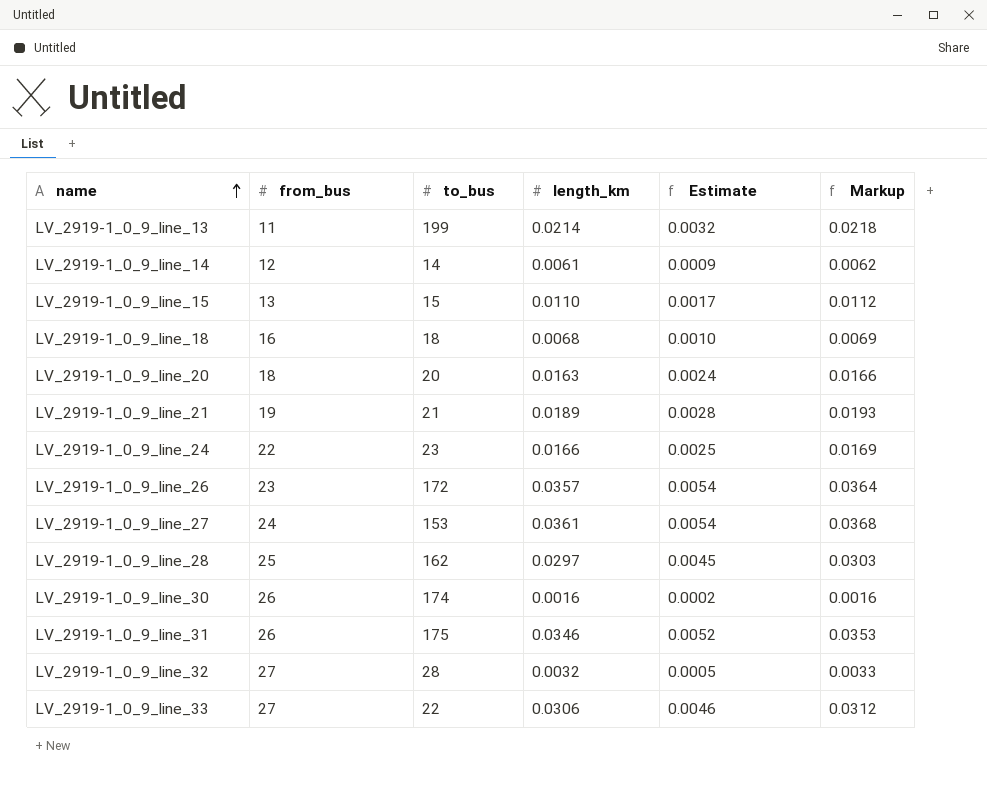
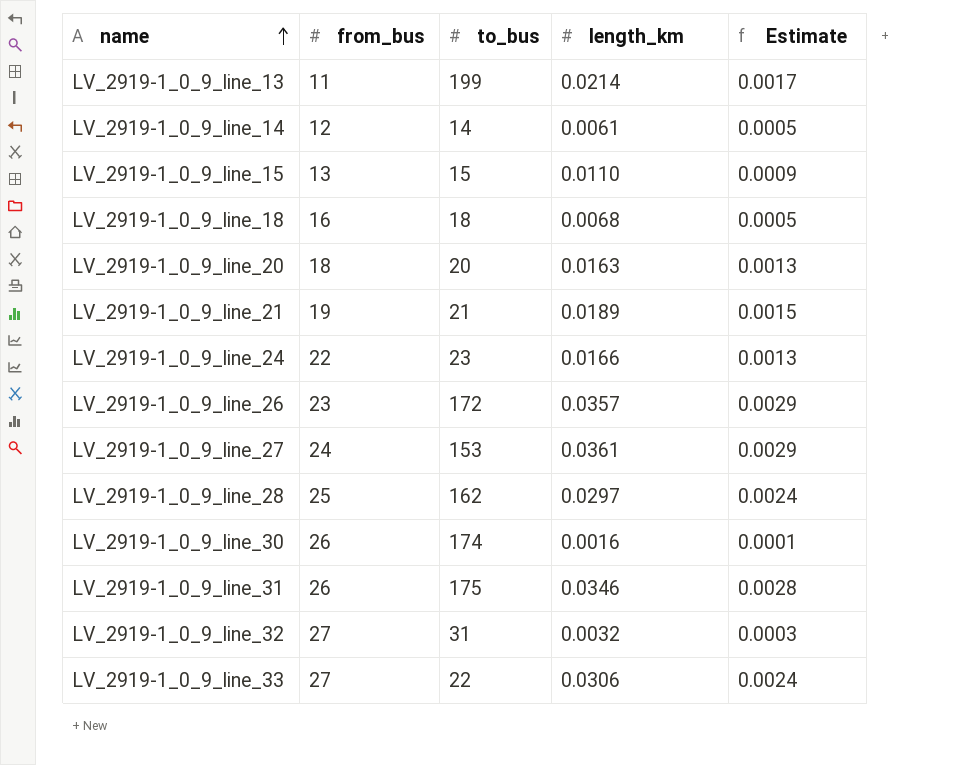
column Markup | formula: [length_km] * 1.02 -> none
column Estimate | formula: [length_km] * 0.15 -> [length_km] * 0.08
LV_2919-1_0_9_line_32 | to_bus: 28 -> 31

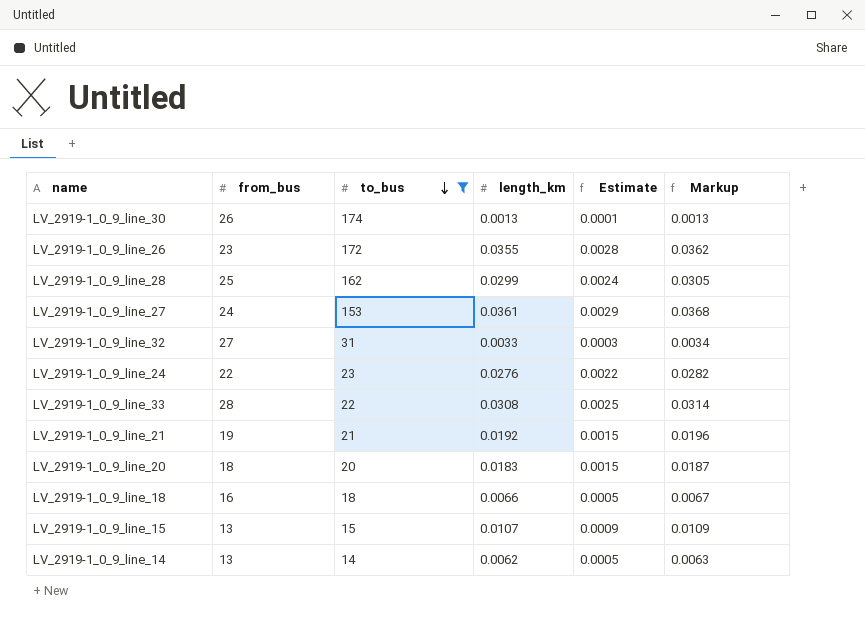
filter: none -> to_bus <= 174
row order: name ascending -> to_bus descending
column Markup | formula: none -> [length_km] * 1.02
LV_2919-1_0_9_line_30 | length_km: 0.0016 -> 0.0013
LV_2919-1_0_9_line_26 | length_km: 0.0357 -> 0.0355
LV_2919-1_0_9_line_26 | Estimate: 0.0029 -> 0.0028
LV_2919-1_0_9_line_28 | length_km: 0.0297 -> 0.0299
LV_2919-1_0_9_line_32 | length_km: 0.0032 -> 0.0033
LV_2919-1_0_9_line_24 | length_km: 0.0166 -> 0.0276
LV_2919-1_0_9_line_24 | Estimate: 0.0013 -> 0.0022
LV_2919-1_0_9_line_33 | from_bus: 27 -> 28
LV_2919-1_0_9_line_33 | length_km: 0.0306 -> 0.0308
LV_2919-1_0_9_line_33 | Estimate: 0.0024 -> 0.0025
LV_2919-1_0_9_line_21 | length_km: 0.0189 -> 0.0192
LV_2919-1_0_9_line_20 | length_km: 0.0163 -> 0.0183
LV_2919-1_0_9_line_20 | Estimate: 0.0013 -> 0.0015
LV_2919-1_0_9_line_18 | length_km: 0.0068 -> 0.0066
LV_2919-1_0_9_line_15 | length_km: 0.0110 -> 0.0107
LV_2919-1_0_9_line_14 | from_bus: 12 -> 13
LV_2919-1_0_9_line_14 | length_km: 0.0061 -> 0.0062

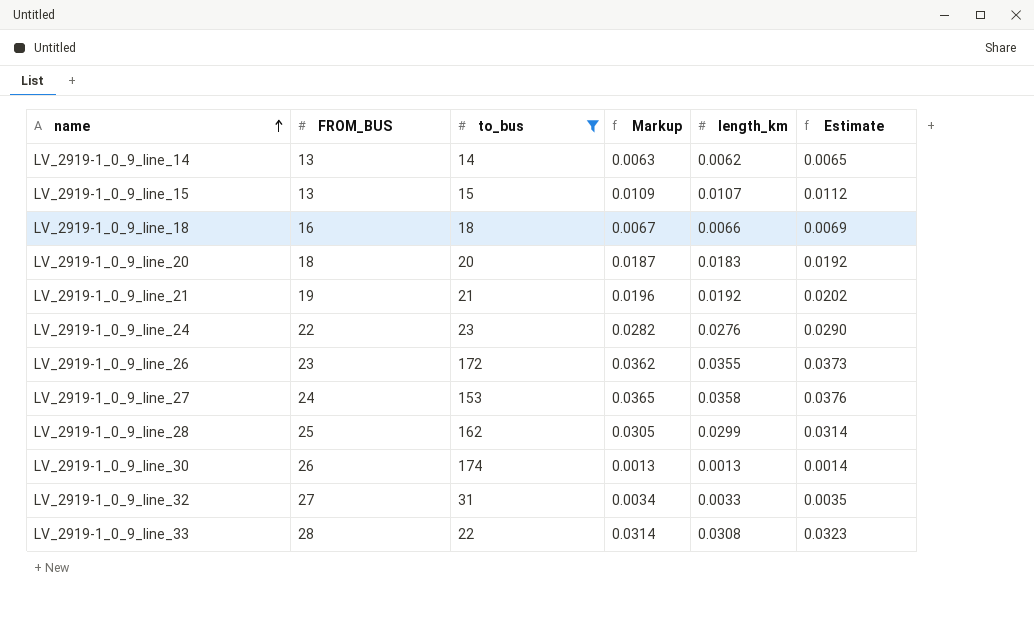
row order: to_bus descending -> name ascending
column name: from_bus -> FROM_BUS
column Markup | position: 6 -> 4
column Estimate | formula: [length_km] * 0.08 -> [length_km] * 1.05
LV_2919-1_0_9_line_27 | Markup: 0.0368 -> 0.0365
LV_2919-1_0_9_line_27 | length_km: 0.0361 -> 0.0358

